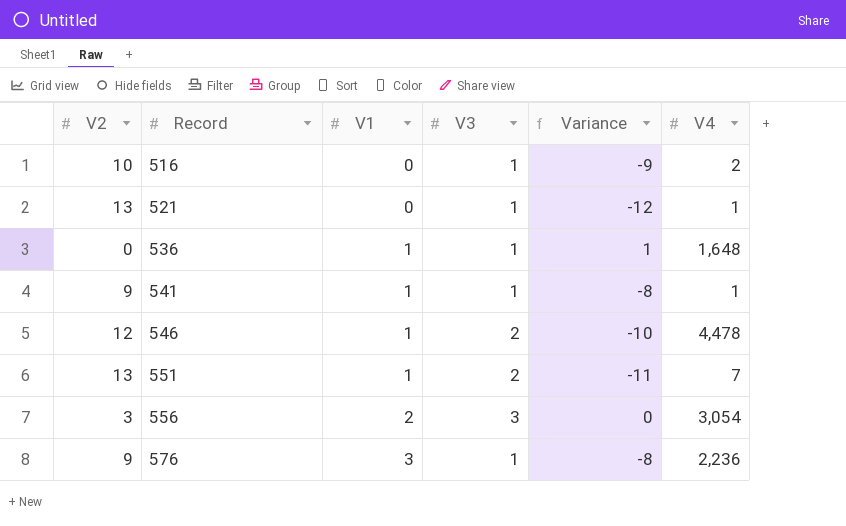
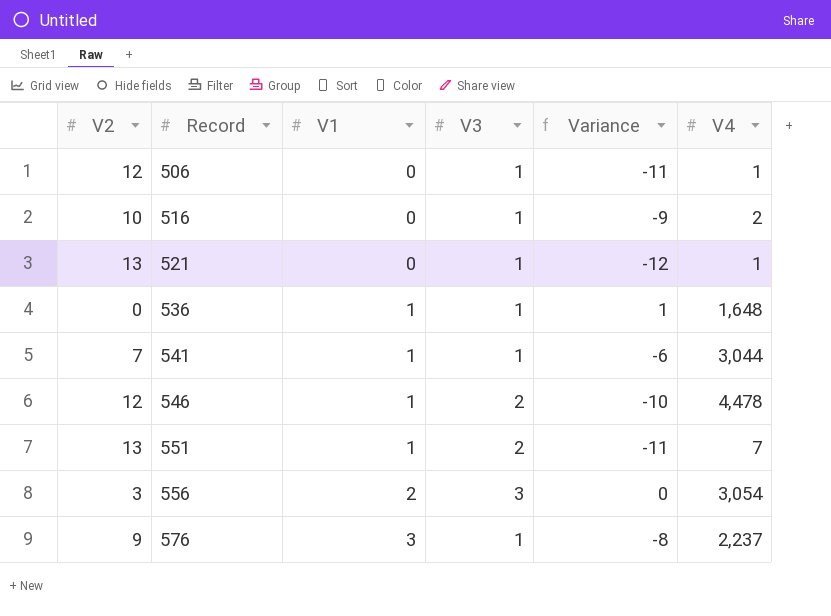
row 506: none -> 12 | 0 | 1 | -11 | 1
541 | V2: 9 -> 7
541 | Variance: -8 -> -6
541 | V4: 1 -> 3,044
576 | V4: 2,236 -> 2,237

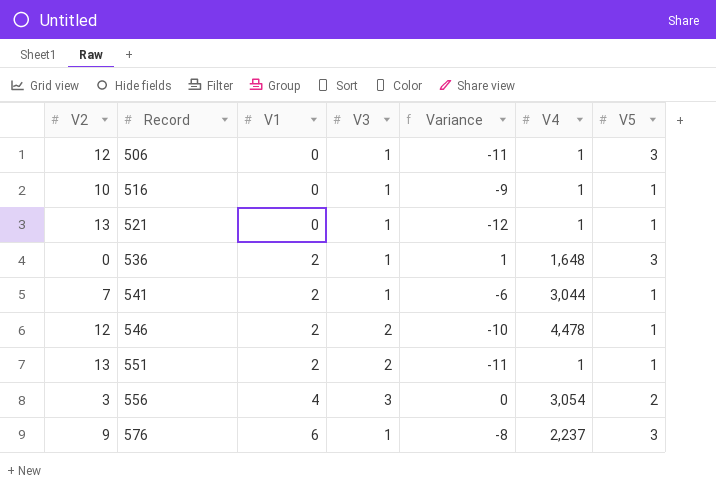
column V5 | position: none -> 7
516 | V4: 2 -> 1
536 | V1: 1 -> 2
541 | V1: 1 -> 2
546 | V1: 1 -> 2
551 | V1: 1 -> 2
551 | V4: 7 -> 1
556 | V1: 2 -> 4
576 | V1: 3 -> 6

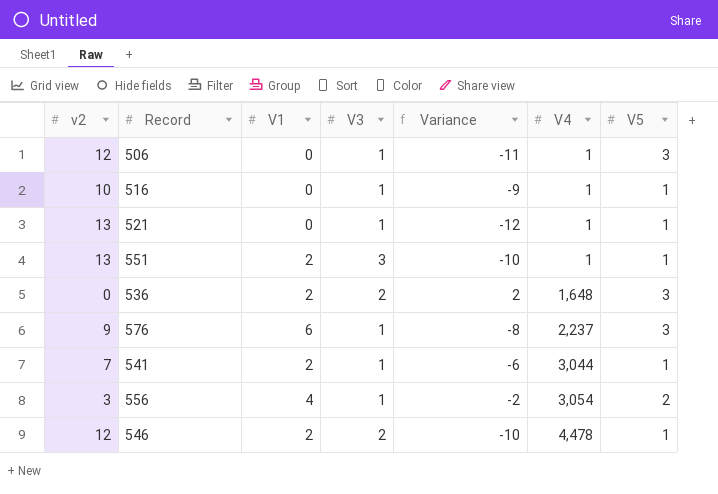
row order: Record ascending -> V4 ascending
column name: V2 -> v2
551 | V3: 2 -> 3
551 | Variance: -11 -> -10
536 | V3: 1 -> 2
536 | Variance: 1 -> 2
556 | V3: 3 -> 1
556 | Variance: 0 -> -2

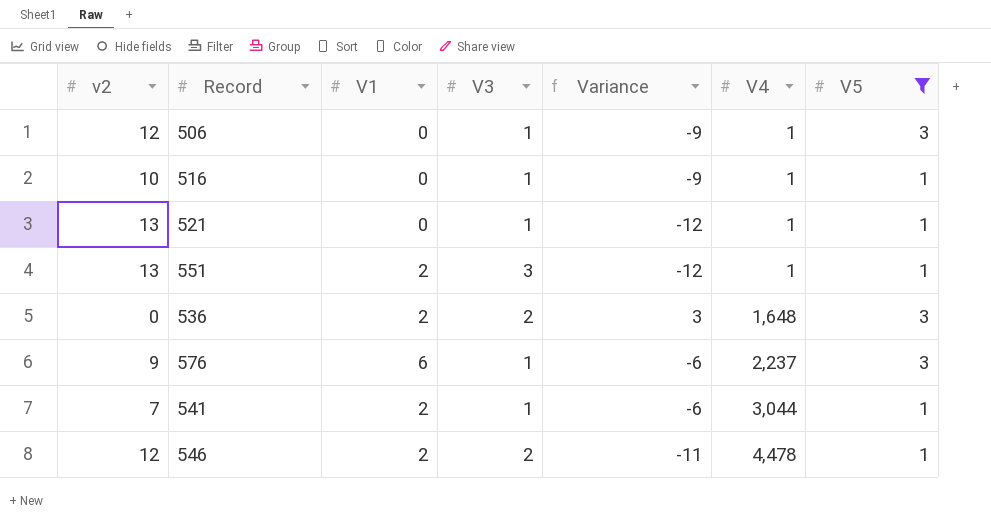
filter: none -> V5 != 2
column Variance | formula: [V3] - [v2] -> [V5] - [v2]

